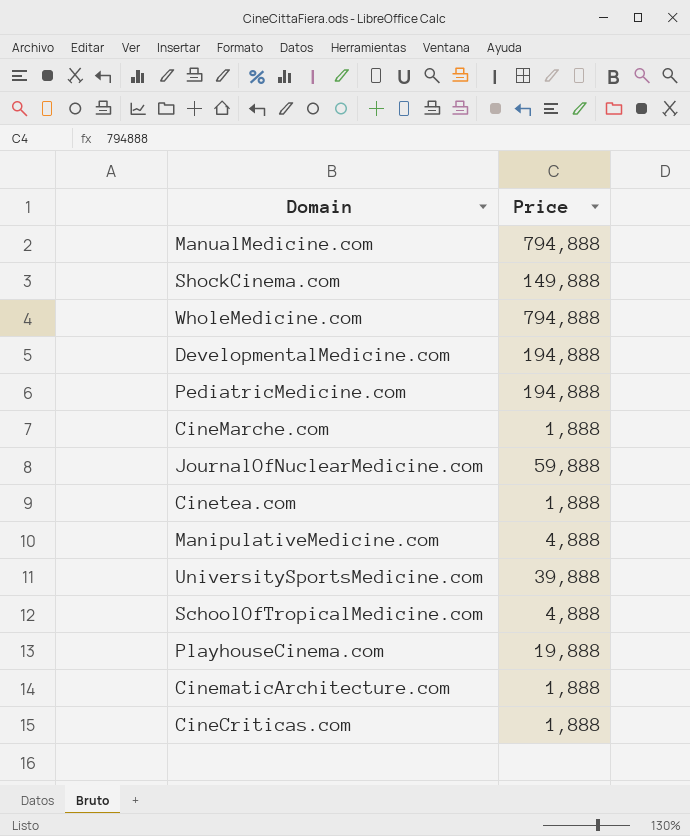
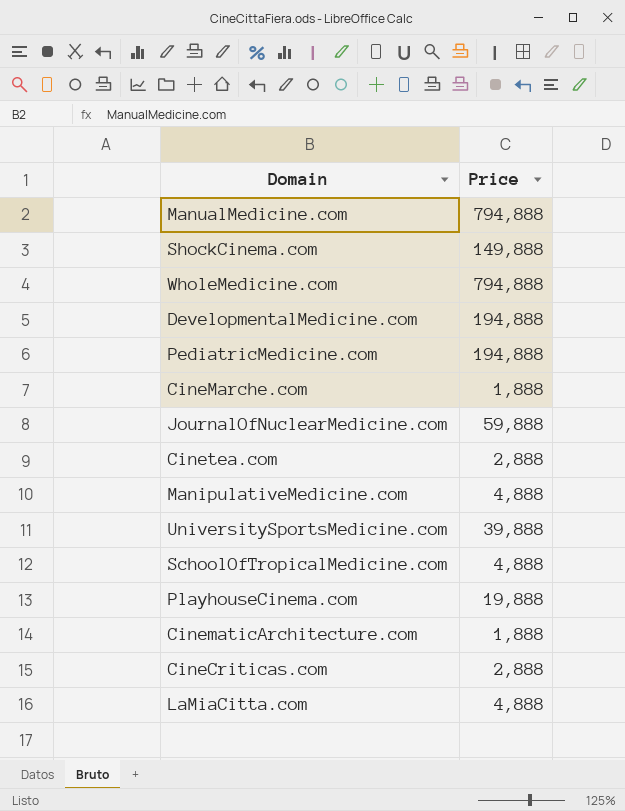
Cinetea.com | Price: 1,888 -> 2,888
CineCriticas.com | Price: 1,888 -> 2,888
row LaMiaCitta.com: none -> 4,888

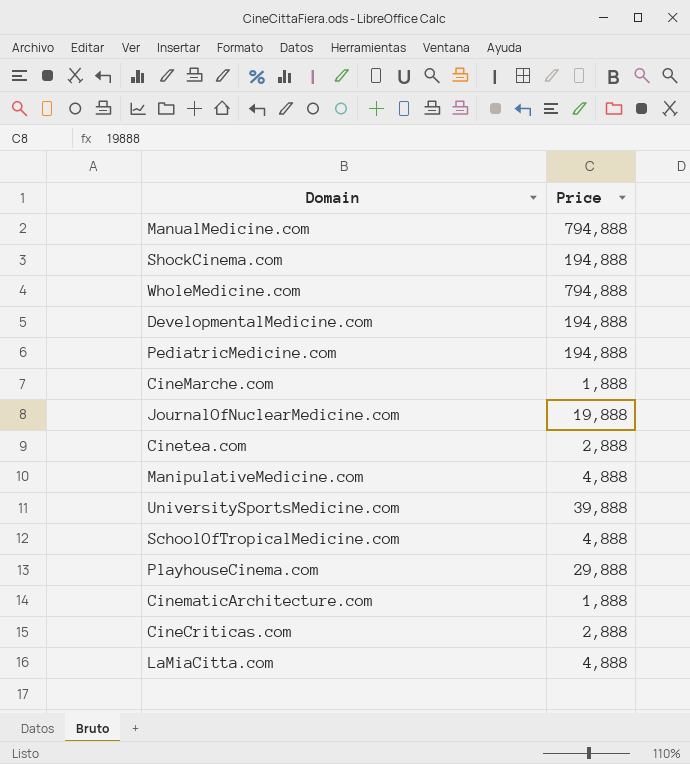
ShockCinema.com | Price: 149,888 -> 194,888
JournalOfNuclearMedicine.com | Price: 59,888 -> 19,888
PlayhouseCinema.com | Price: 19,888 -> 29,888

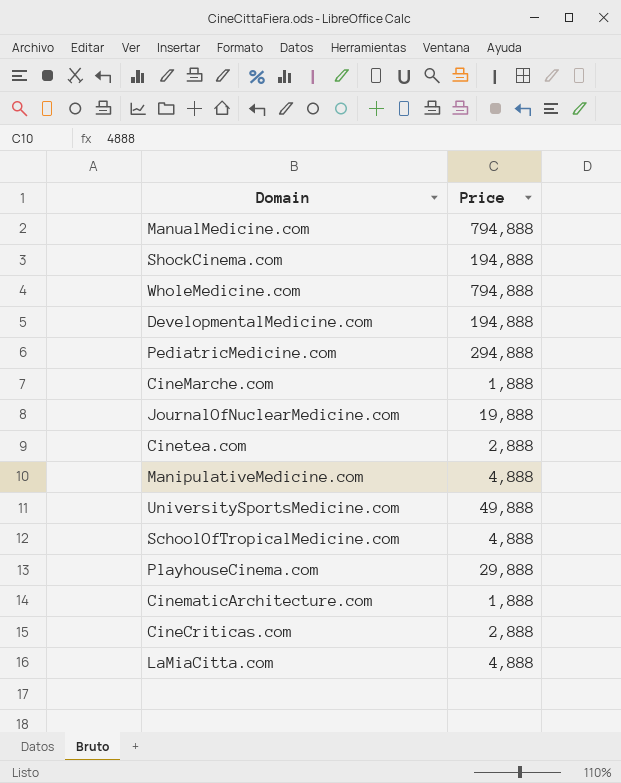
PediatricMedicine.com | Price: 194,888 -> 294,888
UniversitySportsMedicine.com | Price: 39,888 -> 49,888

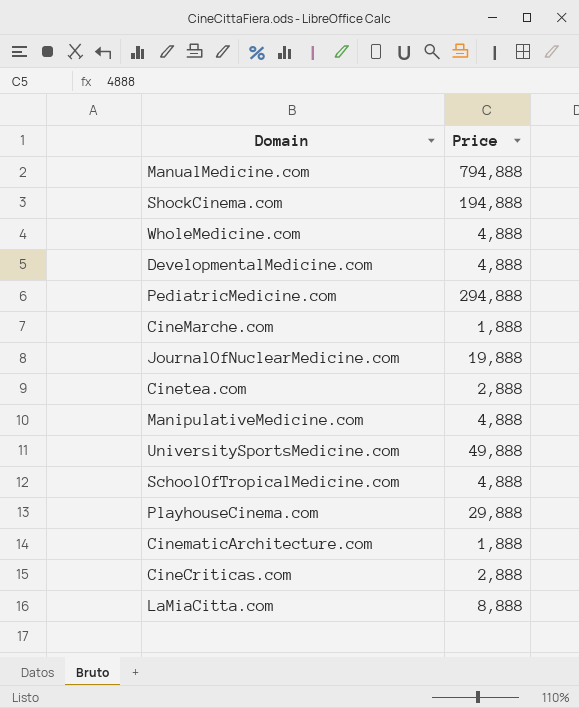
WholeMedicine.com | Price: 794,888 -> 4,888
DevelopmentalMedicine.com | Price: 194,888 -> 4,888
LaMiaCitta.com | Price: 4,888 -> 8,888

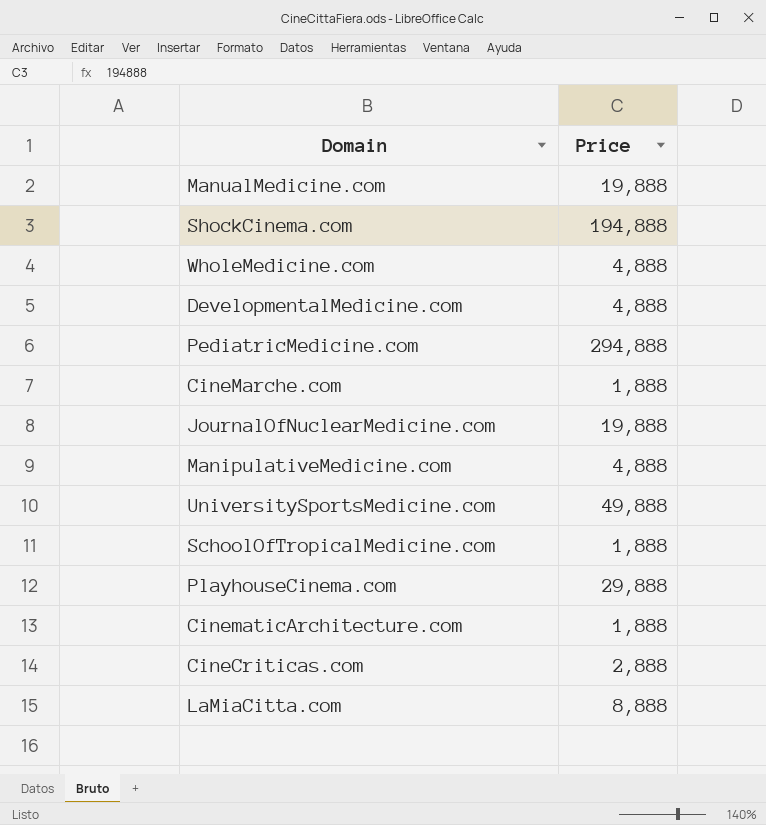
row Cinetea.com: 2,888 -> none
ManualMedicine.com | Price: 794,888 -> 19,888
SchoolOfTropicalMedicine.com | Price: 4,888 -> 1,888

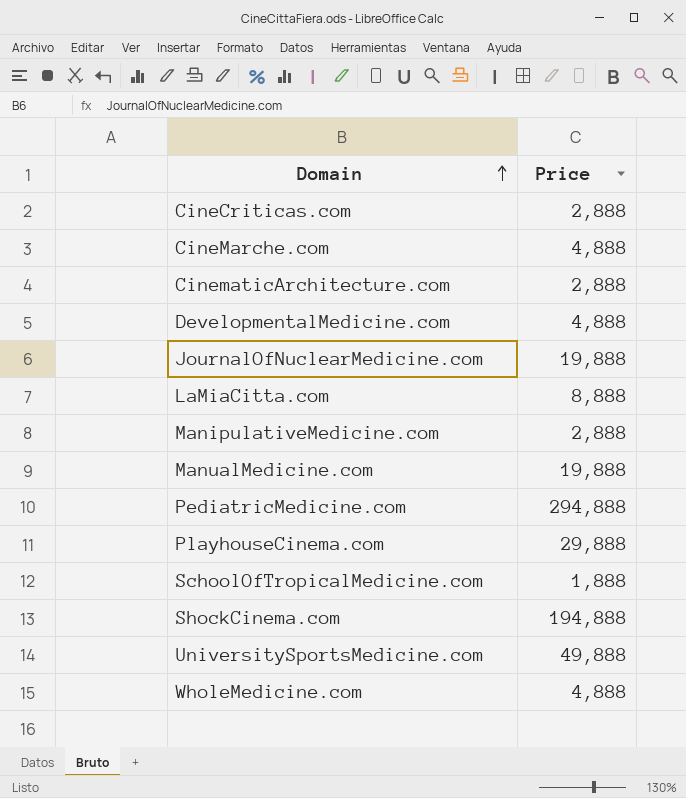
row order: none -> Domain ascending
CineMarche.com | Price: 1,888 -> 4,888
CinematicArchitecture.com | Price: 1,888 -> 2,888
ManipulativeMedicine.com | Price: 4,888 -> 2,888

